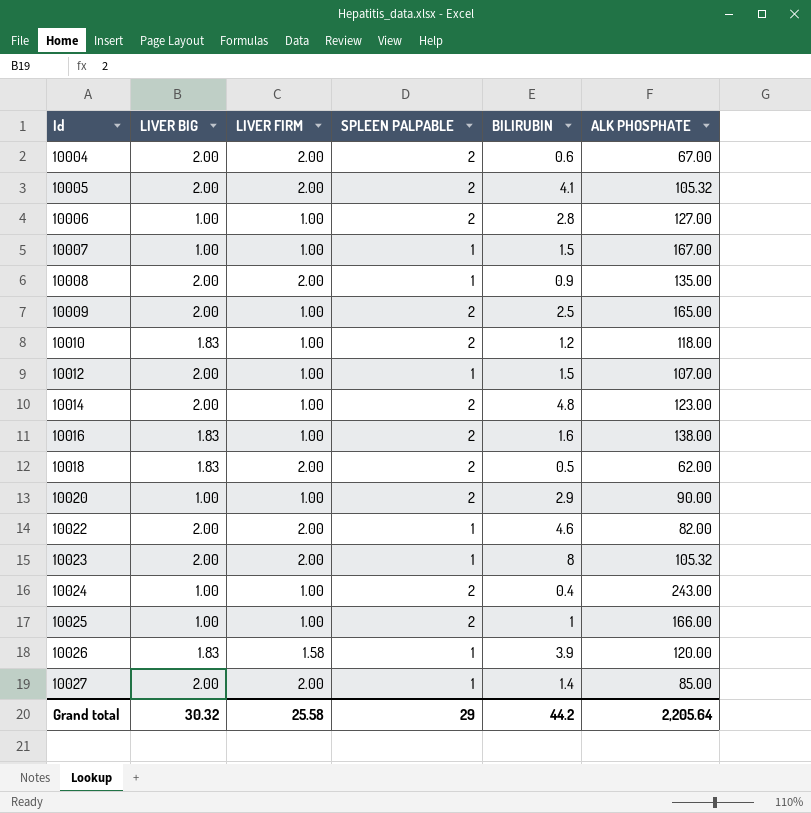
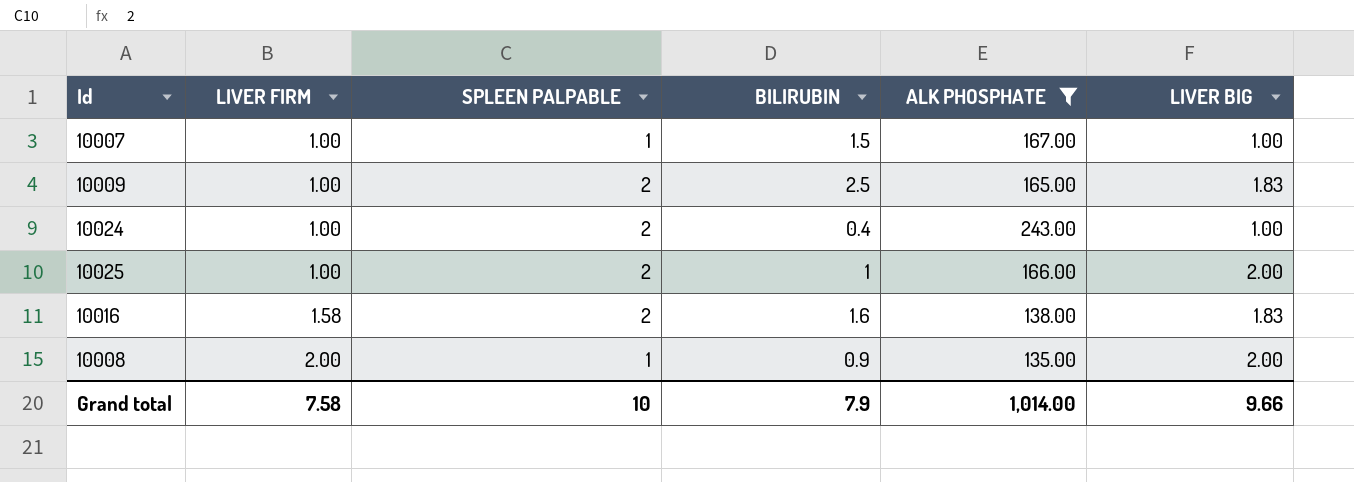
filter: none -> ALK PHOSPHATE >= 135.00
row order: Id ascending -> LIVER FIRM ascending
column LIVER BIG | position: 2 -> 6
10009 | LIVER BIG: 2.00 -> 1.83
10025 | LIVER BIG: 1.00 -> 2.00
10016 | LIVER FIRM: 1.00 -> 1.58
Grand total | LIVER FIRM: 25.58 -> 7.58
Grand total | SPLEEN PALPABLE: 29 -> 10
Grand total | BILIRUBIN: 44.2 -> 7.9
Grand total | ALK PHOSPHATE: 2,205.64 -> 1,014.00
Grand total | LIVER BIG: 30.32 -> 9.66

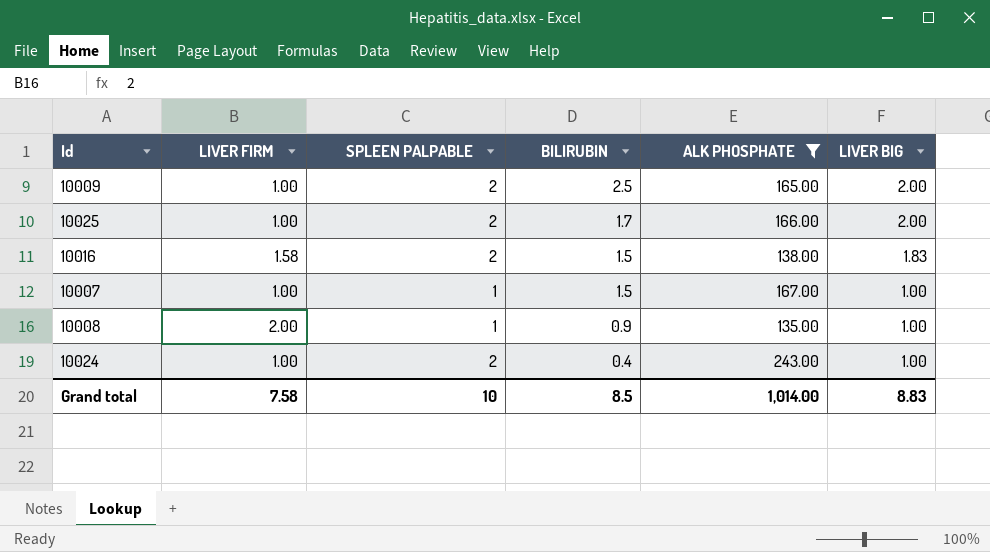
row order: LIVER FIRM ascending -> BILIRUBIN descending
10009 | LIVER BIG: 1.83 -> 2.00
10025 | BILIRUBIN: 1 -> 1.7
10016 | BILIRUBIN: 1.6 -> 1.5
10008 | LIVER BIG: 2.00 -> 1.00
Grand total | BILIRUBIN: 7.9 -> 8.5
Grand total | LIVER BIG: 9.66 -> 8.83

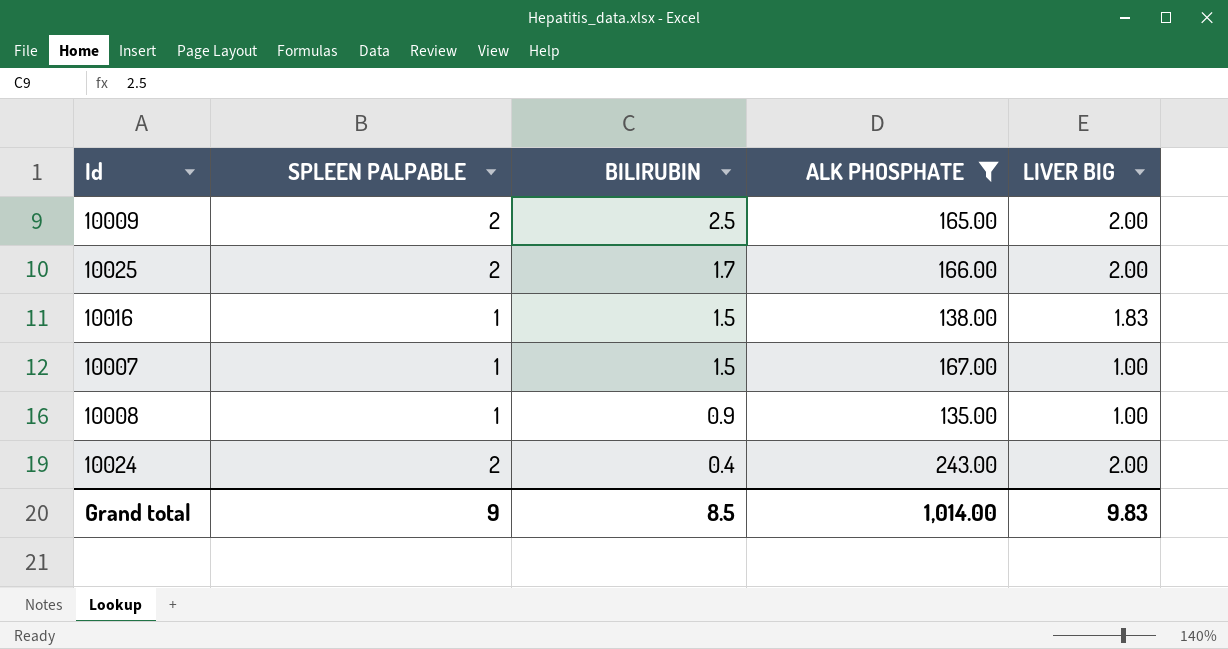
column LIVER FIRM | position: 2 -> none
10016 | SPLEEN PALPABLE: 2 -> 1
10024 | LIVER BIG: 1.00 -> 2.00
Grand total | SPLEEN PALPABLE: 10 -> 9
Grand total | LIVER BIG: 8.83 -> 9.83

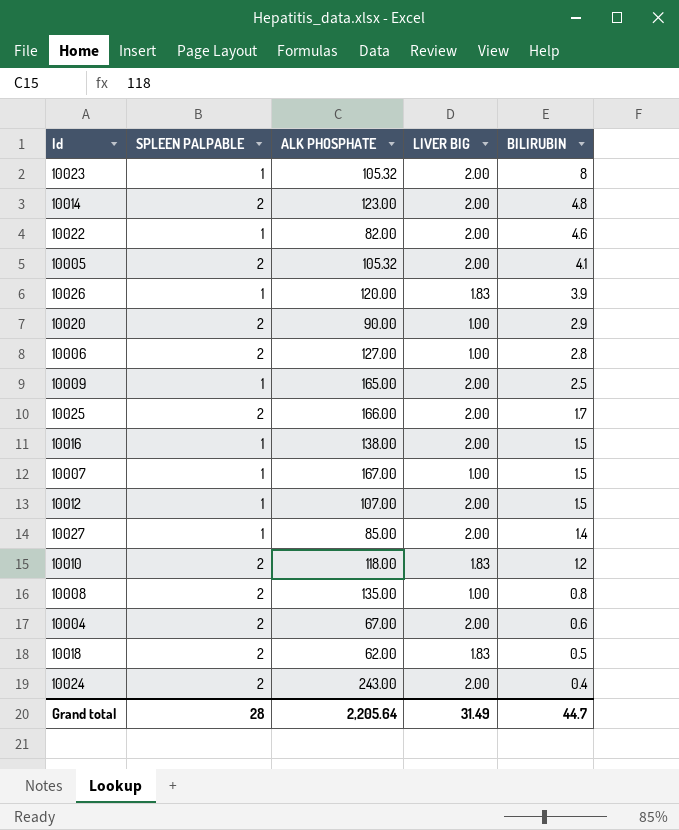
filter: ALK PHOSPHATE >= 135.00 -> none
column BILIRUBIN | position: 3 -> 5
10009 | SPLEEN PALPABLE: 2 -> 1
10016 | LIVER BIG: 1.83 -> 2.00
10008 | SPLEEN PALPABLE: 1 -> 2
10008 | BILIRUBIN: 0.9 -> 0.8
Grand total | SPLEEN PALPABLE: 9 -> 28
Grand total | ALK PHOSPHATE: 1,014.00 -> 2,205.64
Grand total | LIVER BIG: 9.83 -> 31.49
Grand total | BILIRUBIN: 8.5 -> 44.7

